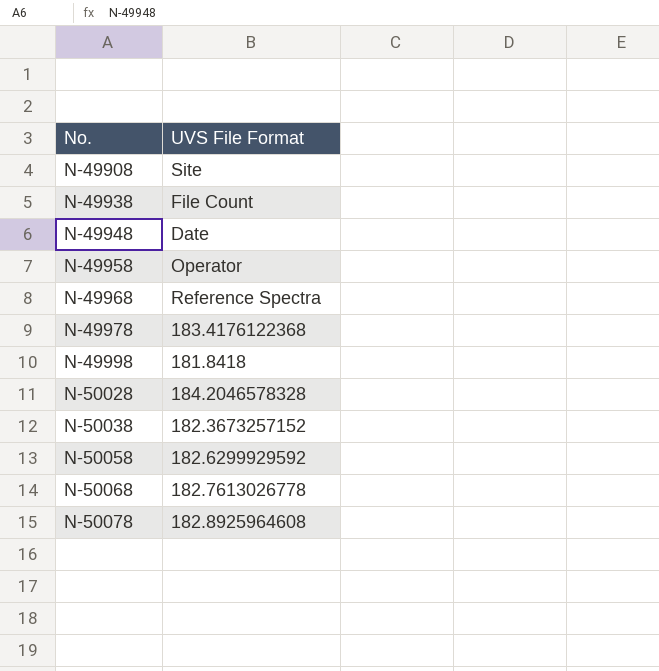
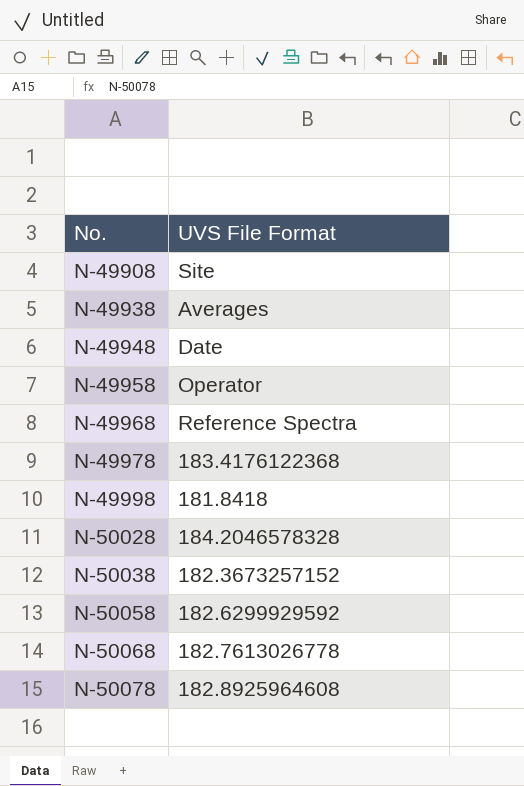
N-49938 | UVS File Format: File Count -> Averages

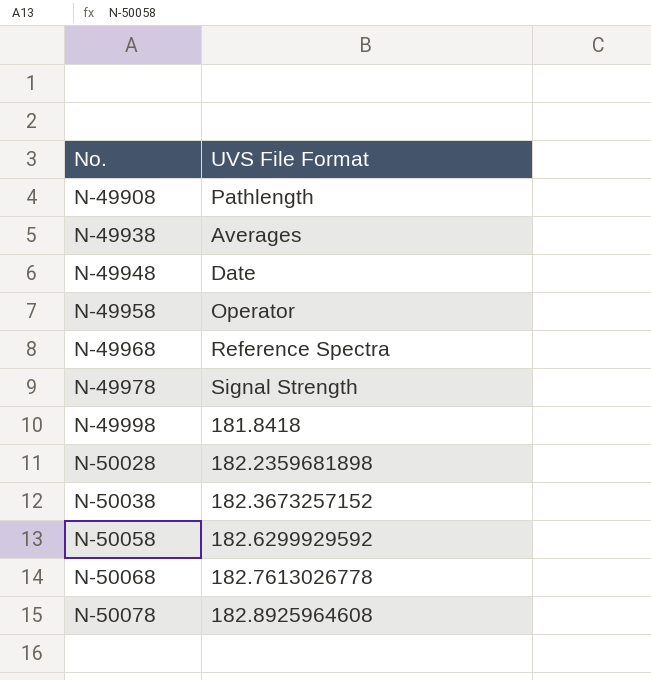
N-49908 | UVS File Format: Site -> Pathlength
N-49978 | UVS File Format: 183.4176122368 -> Signal Strength
N-50028 | UVS File Format: 184.2046578328 -> 182.2359681898

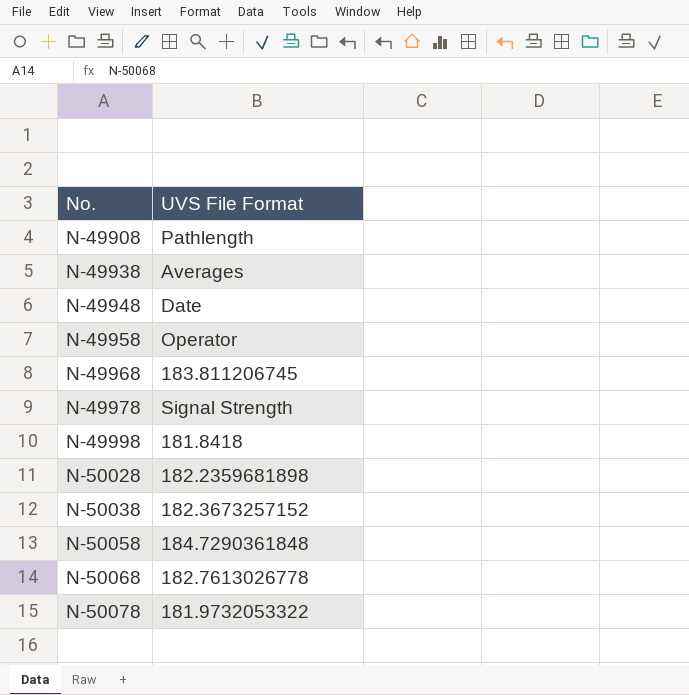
N-49968 | UVS File Format: Reference Spectra -> 183.811206745
N-50058 | UVS File Format: 182.6299929592 -> 184.7290361848
N-50078 | UVS File Format: 182.8925964608 -> 181.9732053322

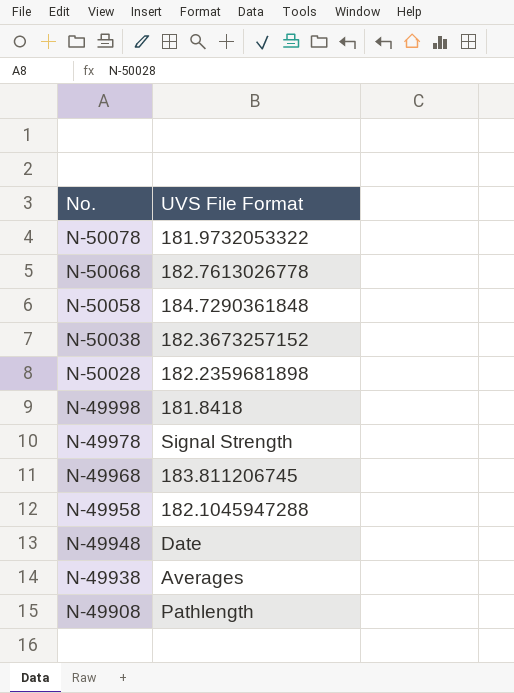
row order: No. ascending -> No. descending
N-49958 | UVS File Format: Operator -> 182.1045947288

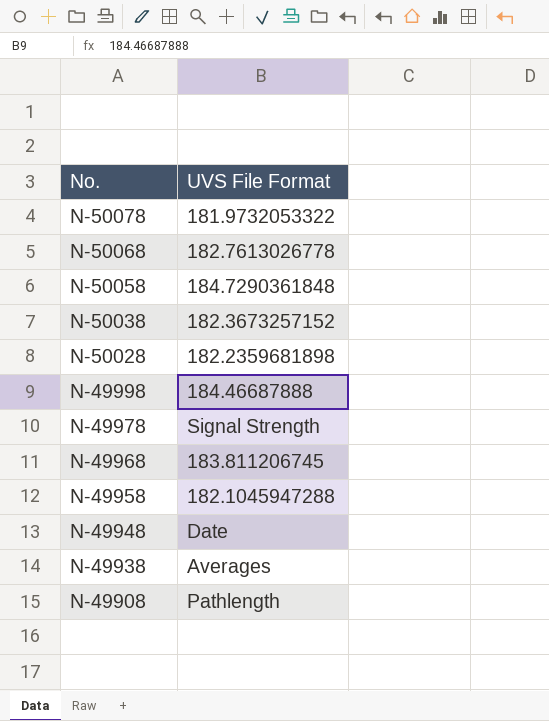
N-49998 | UVS File Format: 181.8418 -> 184.46687888

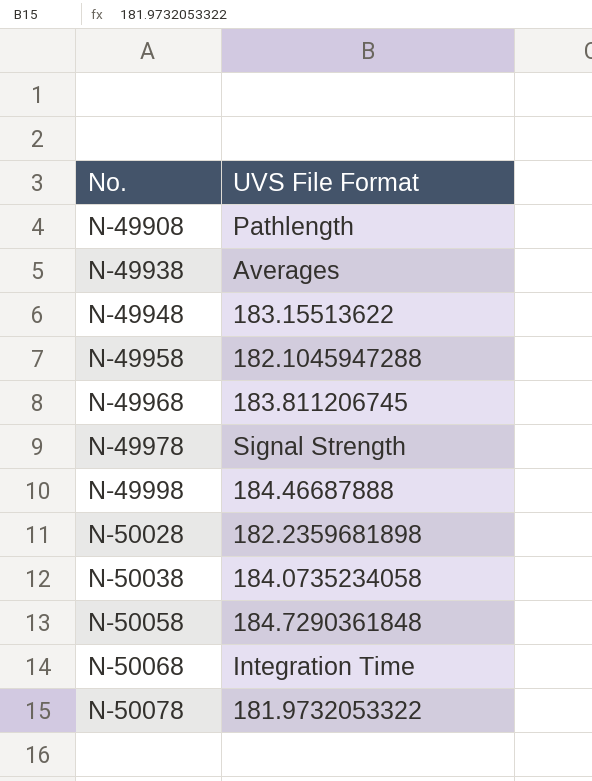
row order: No. descending -> No. ascending
N-49948 | UVS File Format: Date -> 183.15513622
N-50038 | UVS File Format: 182.3673257152 -> 184.0735234058
N-50068 | UVS File Format: 182.7613026778 -> Integration Time

